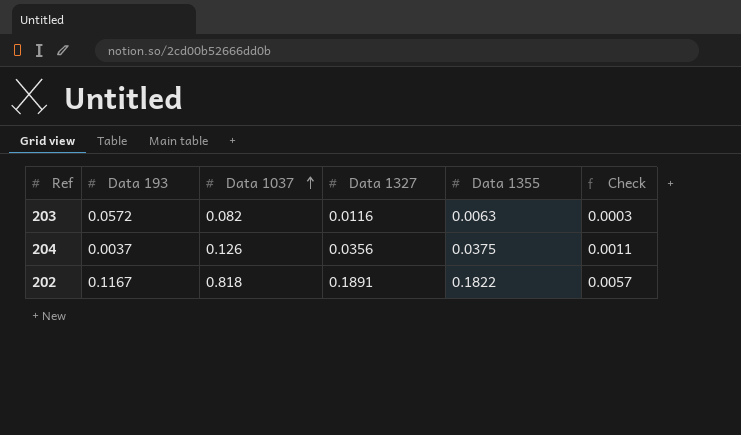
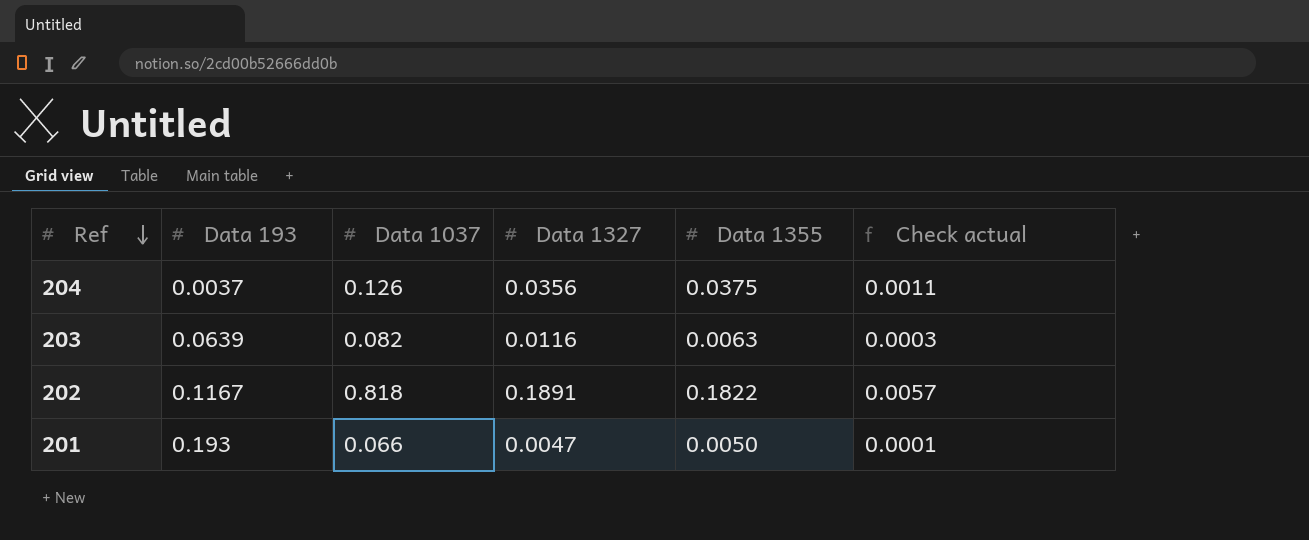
row order: Data 1037 ascending -> Ref descending
column name: Check -> Check actual
203 | Data 193: 0.0572 -> 0.0639
row 201: none -> 0.193 | 0.066 | 0.0047 | 0.0050 | 0.0001

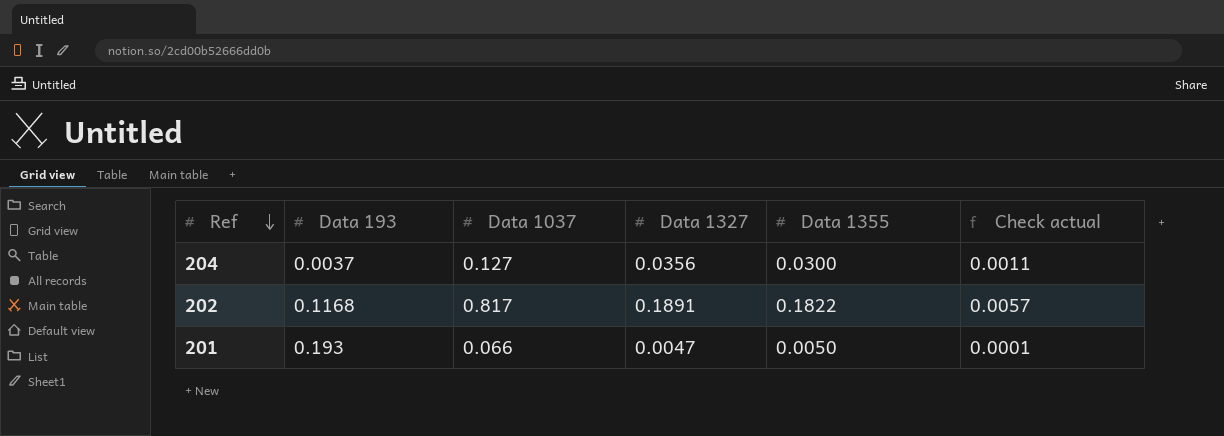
row 203: 0.0639 | 0.082 | 0.0116 | 0.0063 | 0.0003 -> none
204 | Data 1037: 0.126 -> 0.127
204 | Data 1355: 0.0375 -> 0.0300
202 | Data 193: 0.1167 -> 0.1168
202 | Data 1037: 0.818 -> 0.817

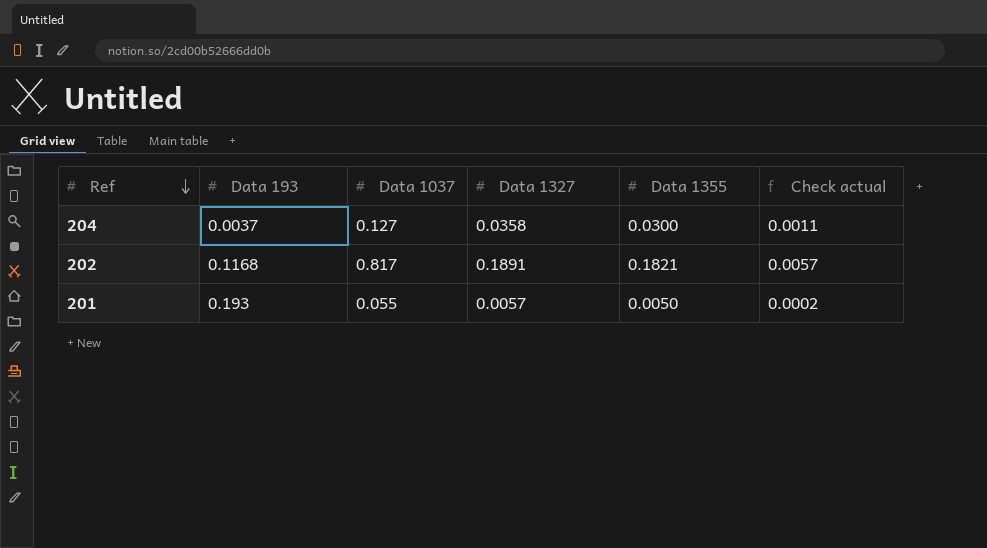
204 | Data 1327: 0.0356 -> 0.0358
202 | Data 1355: 0.1822 -> 0.1821
201 | Data 1037: 0.066 -> 0.055
201 | Data 1327: 0.0047 -> 0.0057
201 | Check actual: 0.0001 -> 0.0002

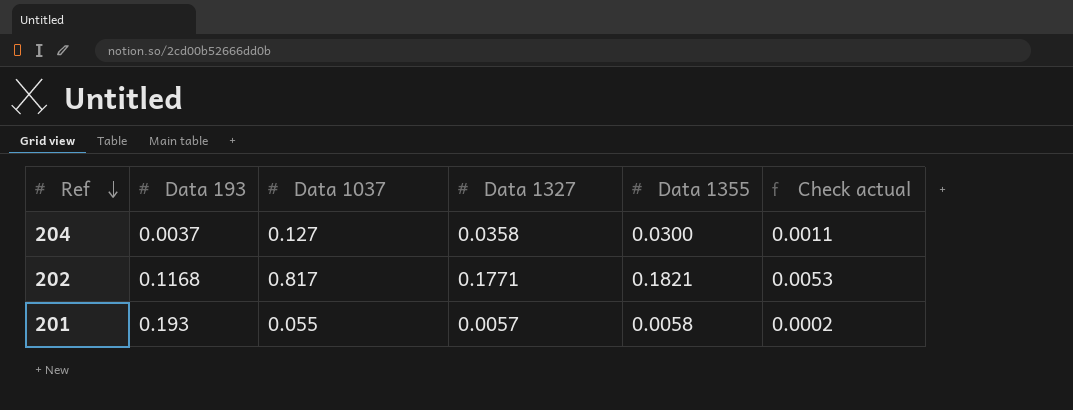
202 | Data 1327: 0.1891 -> 0.1771
202 | Check actual: 0.0057 -> 0.0053
201 | Data 1355: 0.0050 -> 0.0058

